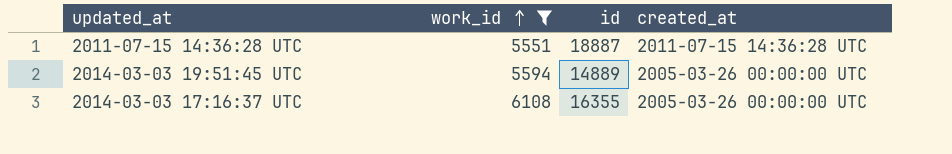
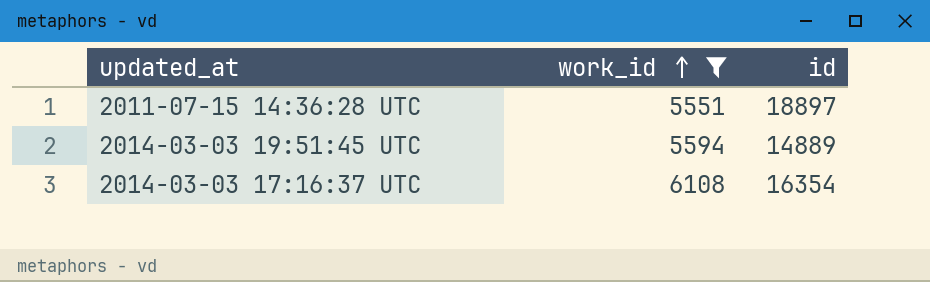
column created_at | position: 4 -> none
2011-07-15 14:36:28 UTC | id: 18887 -> 18897
2014-03-03 17:16:37 UTC | id: 16355 -> 16354

